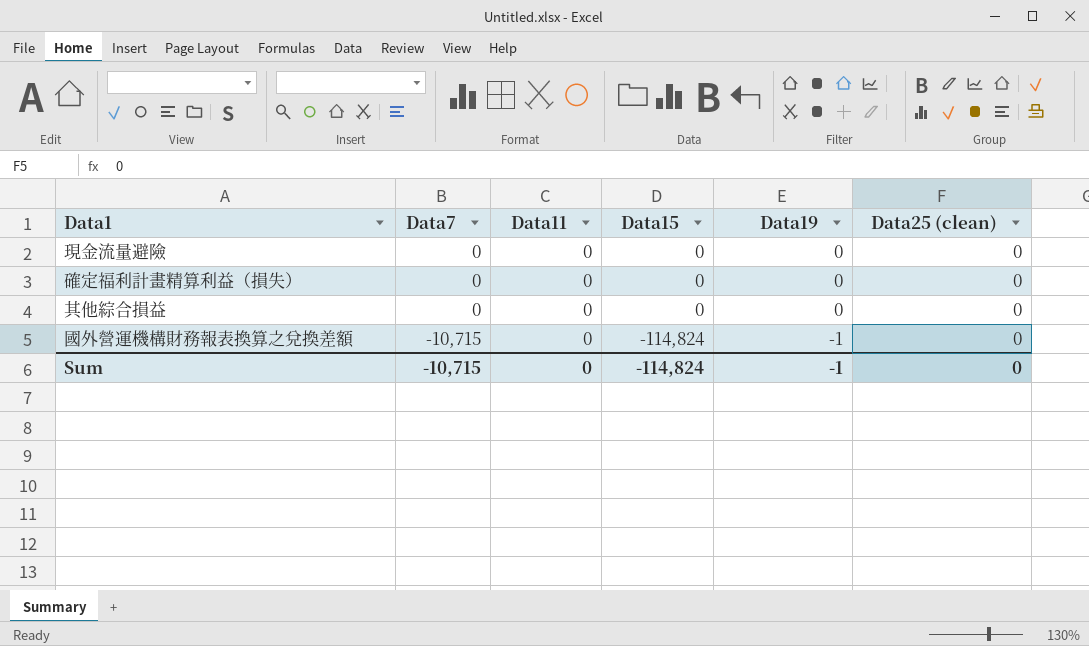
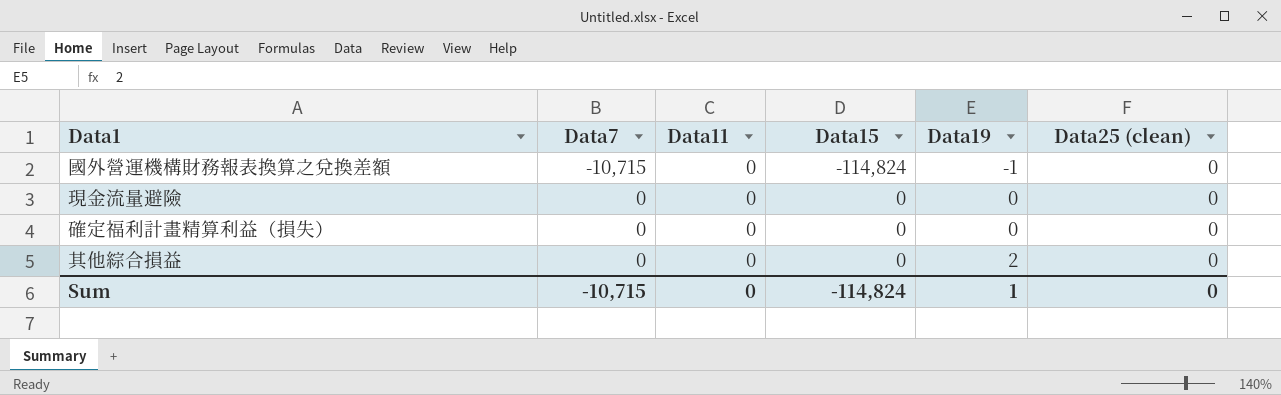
row order: Data7 descending -> Data7 ascending
其他綜合損益 | Data19: 0 -> 2
Sum | Data19: -1 -> 1

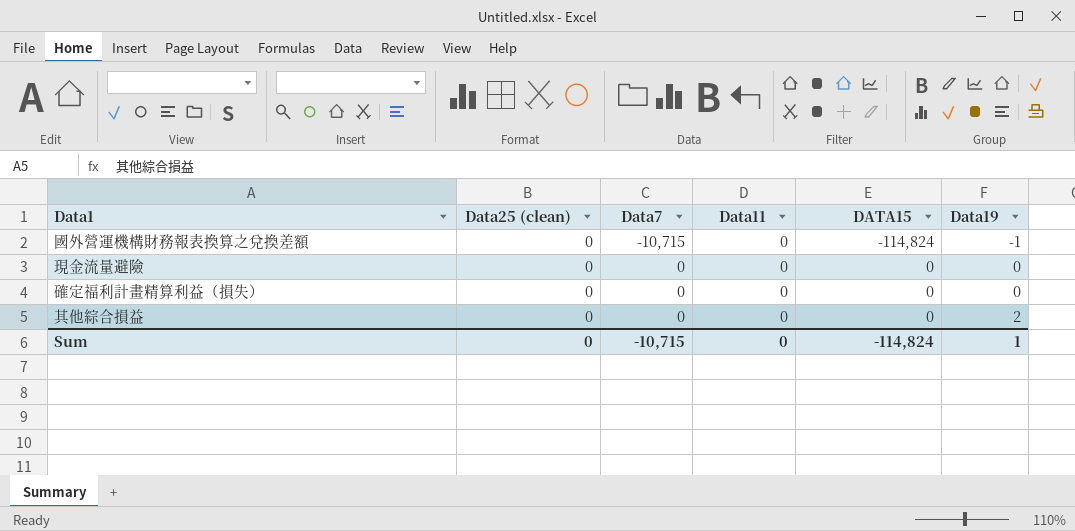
column Data25 (clean) | position: 6 -> 2
column name: Data15 -> DATA15

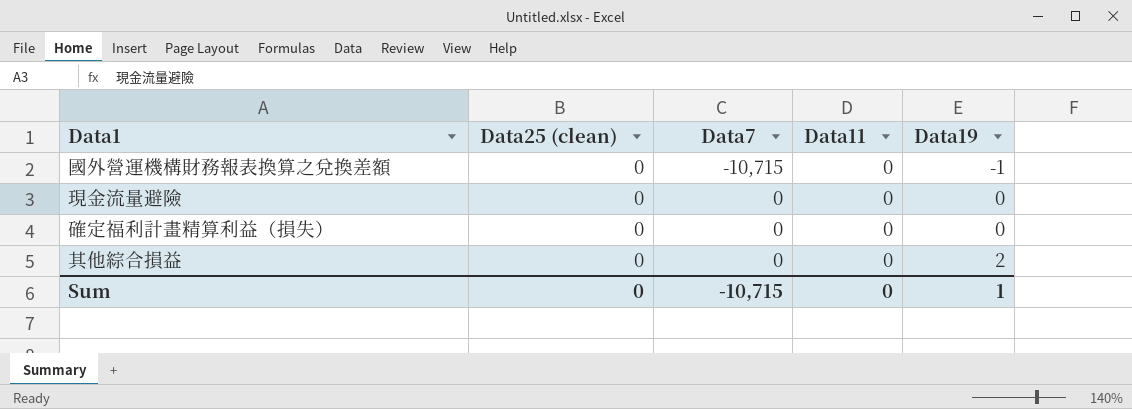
column DATA15 | position: 5 -> none

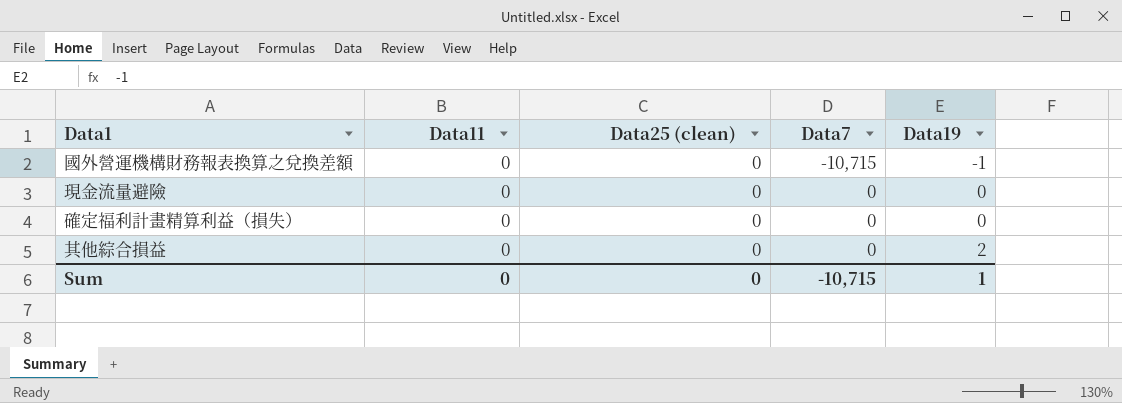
column Data11 | position: 4 -> 2

